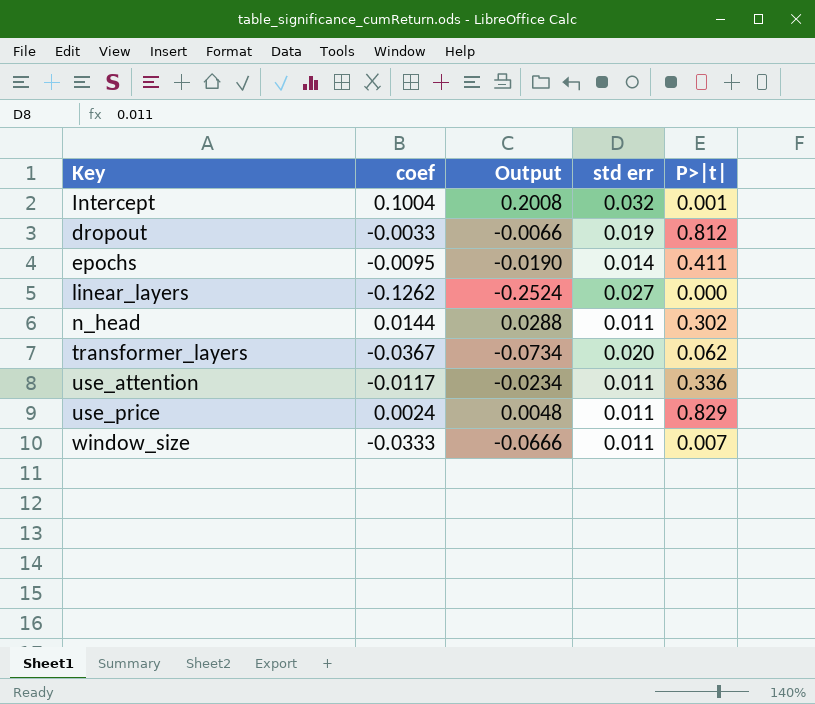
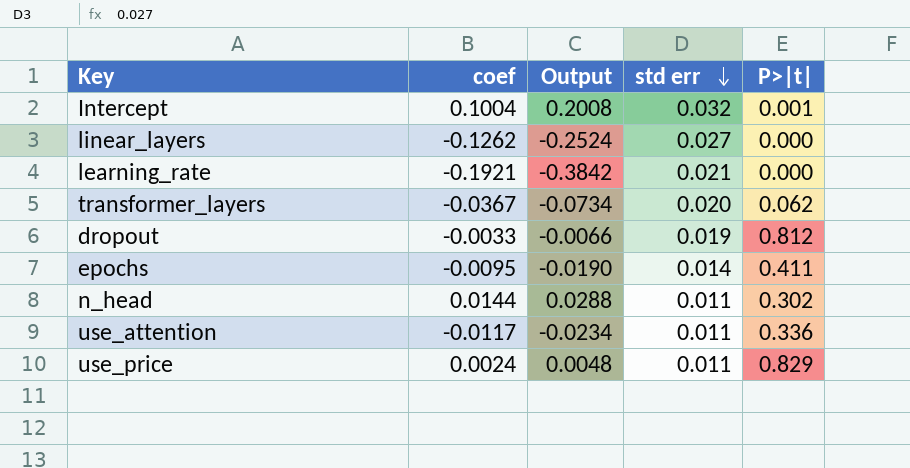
row order: none -> std err descending
row window_size: -0.0333 | -0.0666 | 0.011 | 0.007 -> none
row learning_rate: none -> -0.1921 | -0.3842 | 0.021 | 0.000

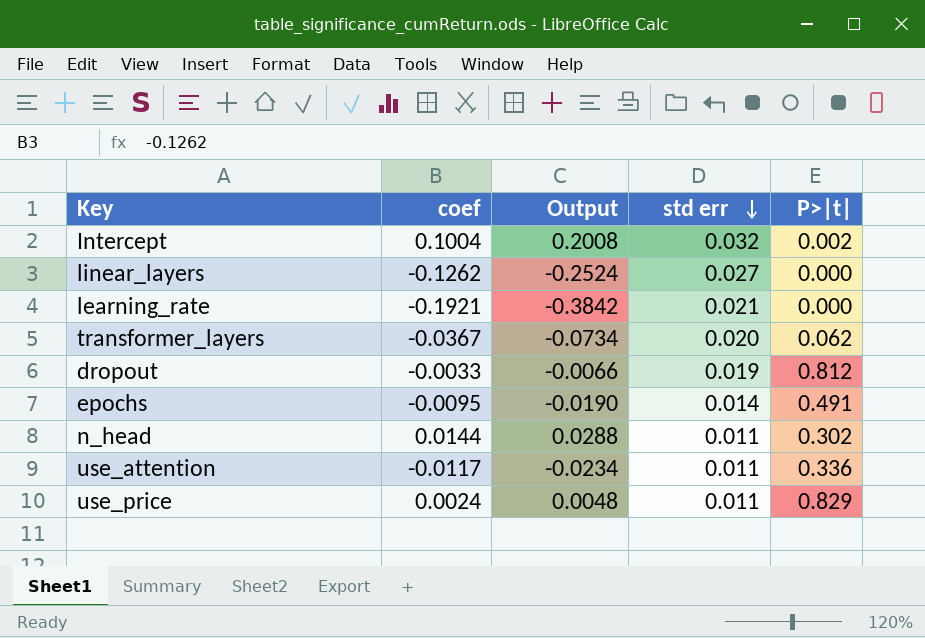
Intercept | P>|t|: 0.001 -> 0.002
epochs | P>|t|: 0.411 -> 0.491

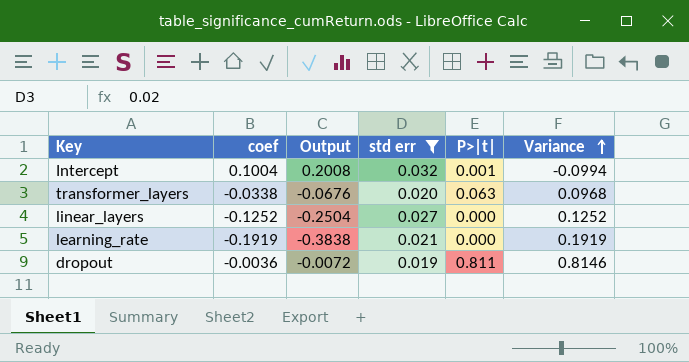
filter: none -> std err >= 0.019
row order: std err descending -> Variance ascending
column Variance | formula: none -> [P>|t|] - [coef]
Intercept | P>|t|: 0.002 -> 0.001
transformer_layers | coef: -0.0367 -> -0.0338
transformer_layers | Output: -0.0734 -> -0.0676
transformer_layers | P>|t|: 0.062 -> 0.063
linear_layers | coef: -0.1262 -> -0.1252
linear_layers | Output: -0.2524 -> -0.2504
learning_rate | coef: -0.1921 -> -0.1919
learning_rate | Output: -0.3842 -> -0.3838
dropout | coef: -0.0033 -> -0.0036
dropout | Output: -0.0066 -> -0.0072
dropout | P>|t|: 0.812 -> 0.811

